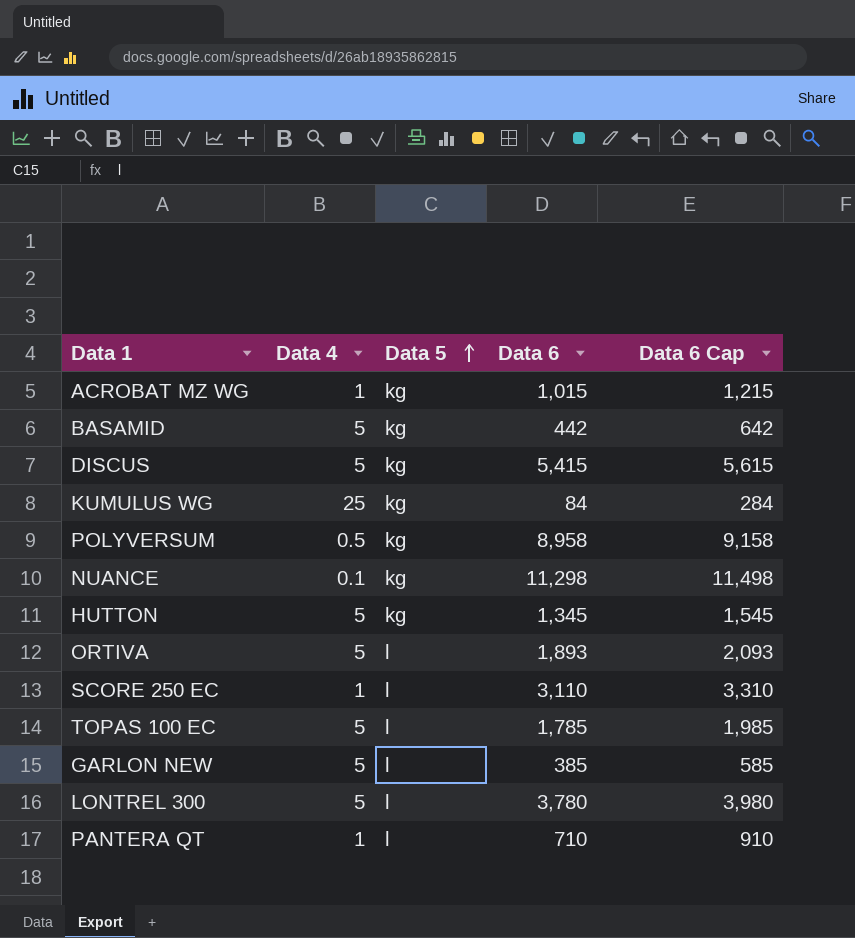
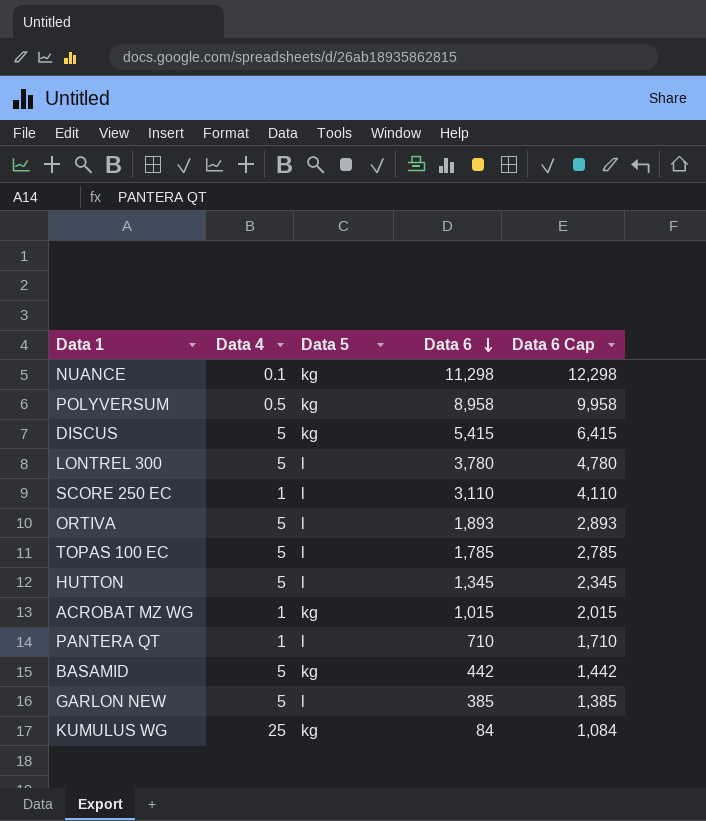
row order: Data 5 ascending -> Data 6 descending
column Data 6 Cap | formula: [Data 6] + 200 -> [Data 6] + 1000
HUTTON | Data 5: kg -> l

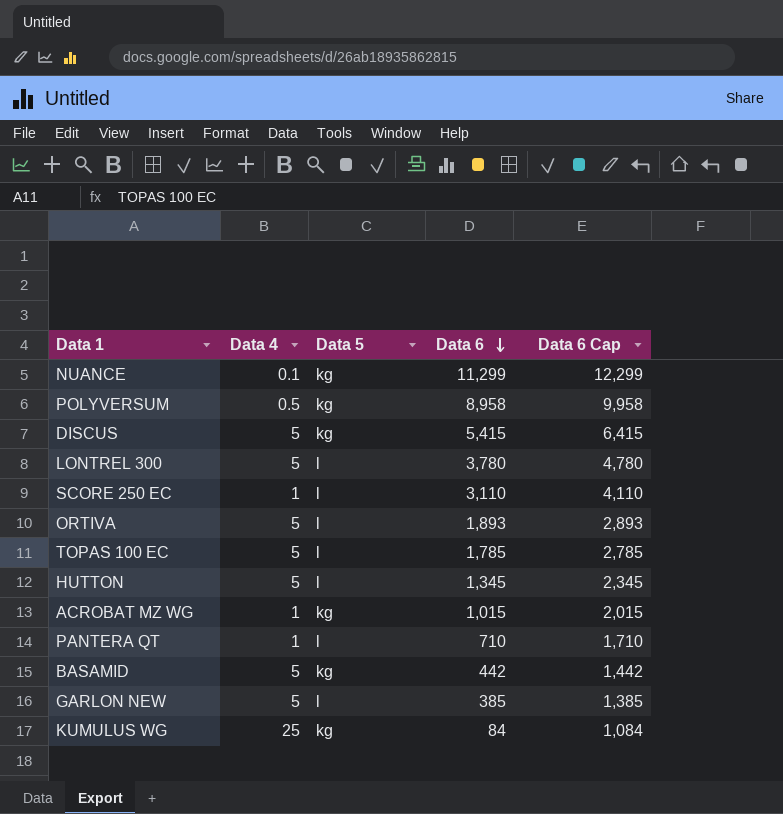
NUANCE | Data 6: 11,298 -> 11,299
NUANCE | Data 6 Cap: 12,298 -> 12,299

